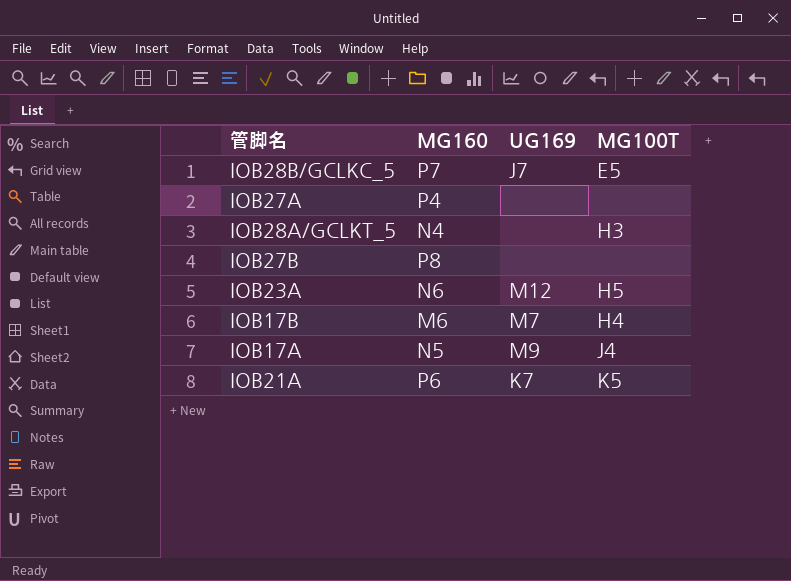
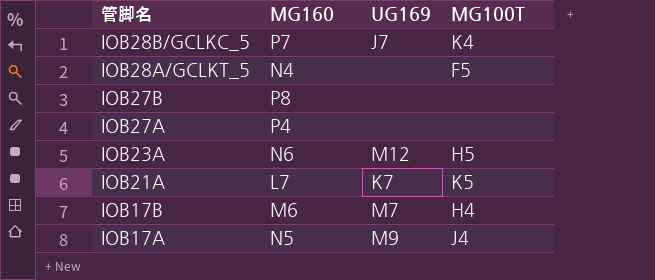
row order: none -> 管脚名 descending
IOB28B/GCLKC_5 | MG100T: E5 -> K4
IOB28A/GCLKT_5 | MG100T: H3 -> F5
IOB21A | MG160: P6 -> L7

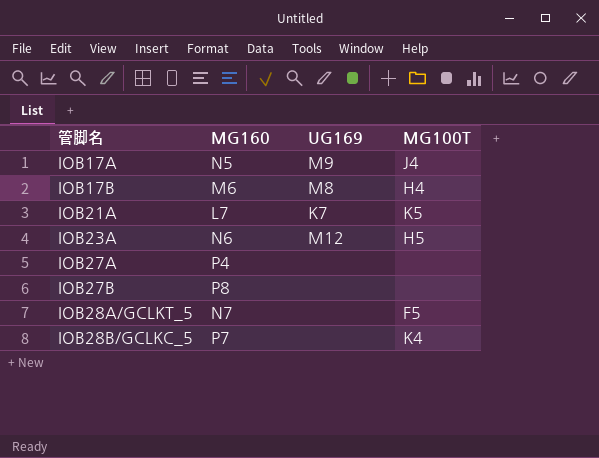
row order: 管脚名 descending -> 管脚名 ascending
IOB17B | UG169: M7 -> M8
IOB28A/GCLKT_5 | MG160: N4 -> N7
IOB28B/GCLKC_5 | UG169: J7 -> none

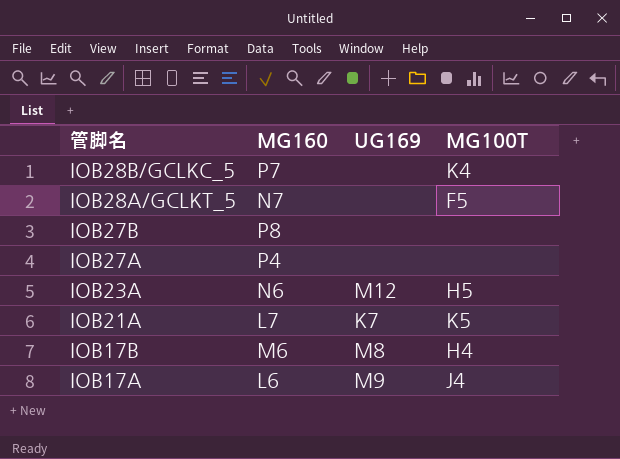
row order: 管脚名 ascending -> 管脚名 descending
IOB17A | MG160: N5 -> L6

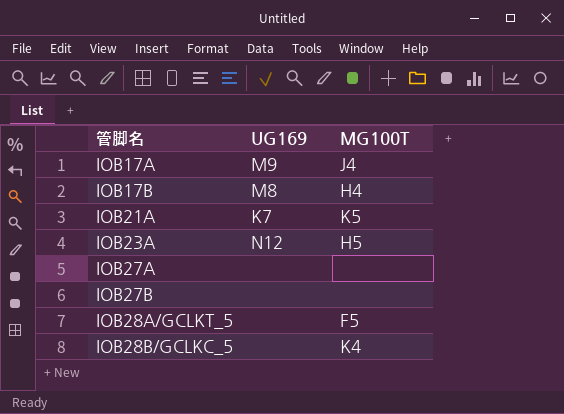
row order: 管脚名 descending -> 管脚名 ascending
column MG160 | position: 2 -> none
IOB23A | UG169: M12 -> N12

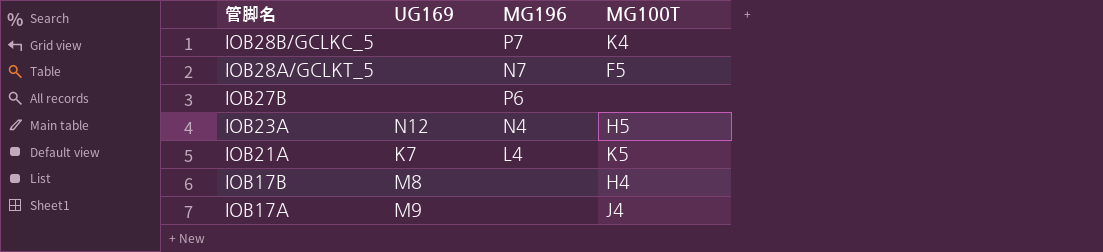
row order: 管脚名 ascending -> 管脚名 descending
column MG196 | position: none -> 3
row IOB27A: none | none -> none

